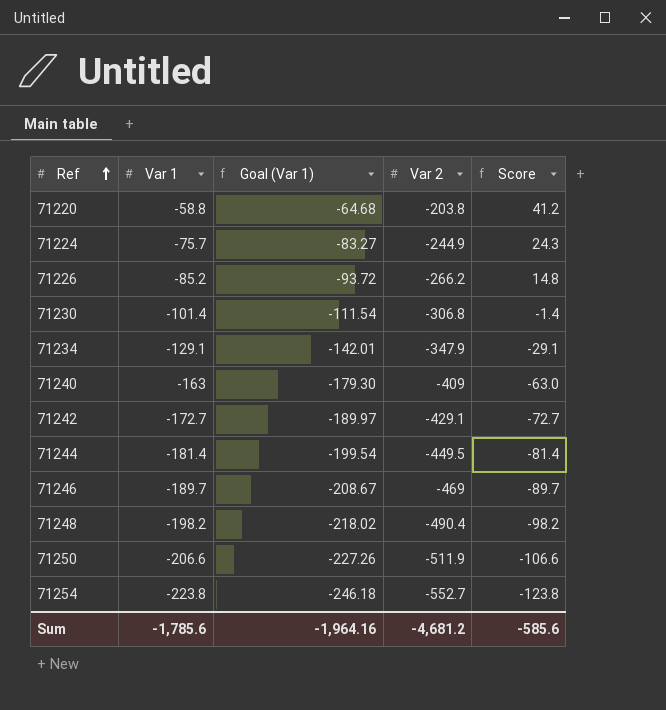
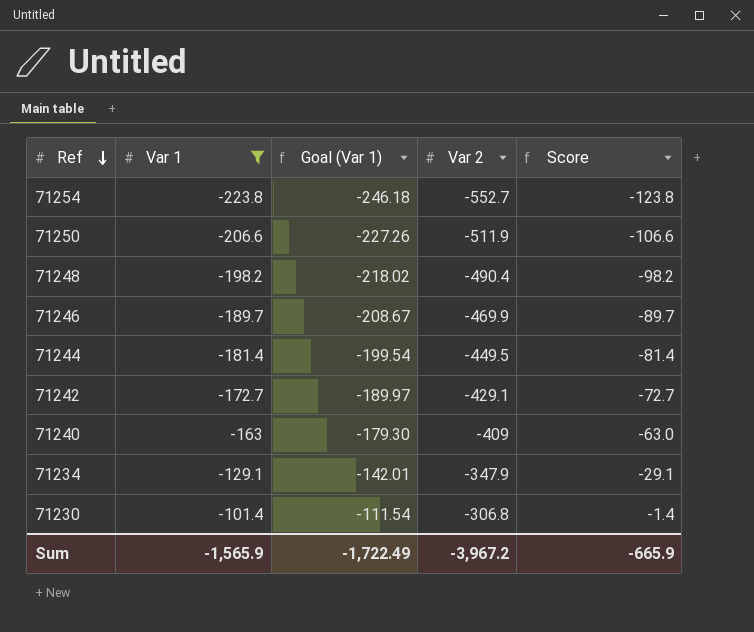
filter: none -> Var 1 <= -101.4
row order: Ref ascending -> Ref descending
71246 | Var 2: -469 -> -469.9
Sum | Var 1: -1,785.6 -> -1,565.9
Sum | Goal (Var 1): -1,964.16 -> -1,722.49
Sum | Var 2: -4,681.2 -> -3,967.2
Sum | Score: -585.6 -> -665.9

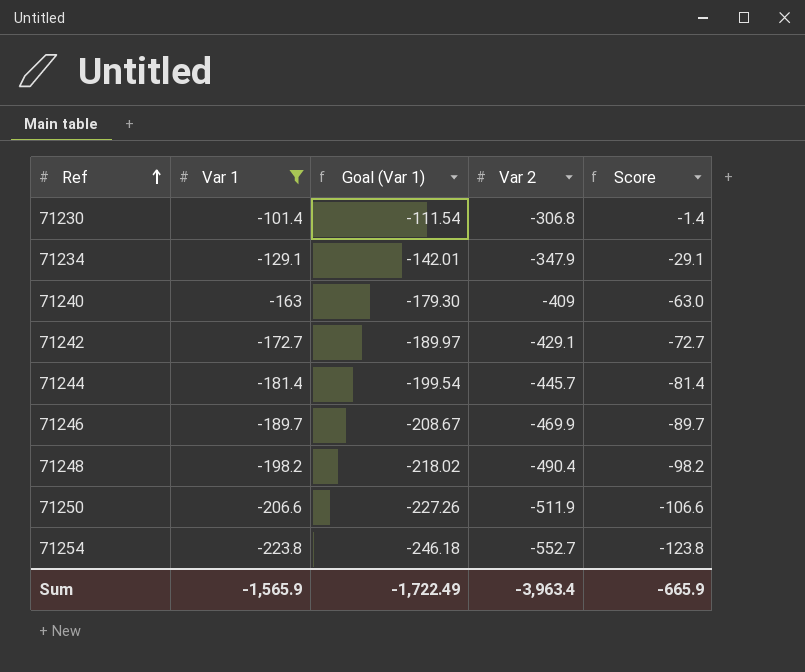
row order: Ref descending -> Ref ascending
71244 | Var 2: -449.5 -> -445.7
Sum | Var 2: -3,967.2 -> -3,963.4

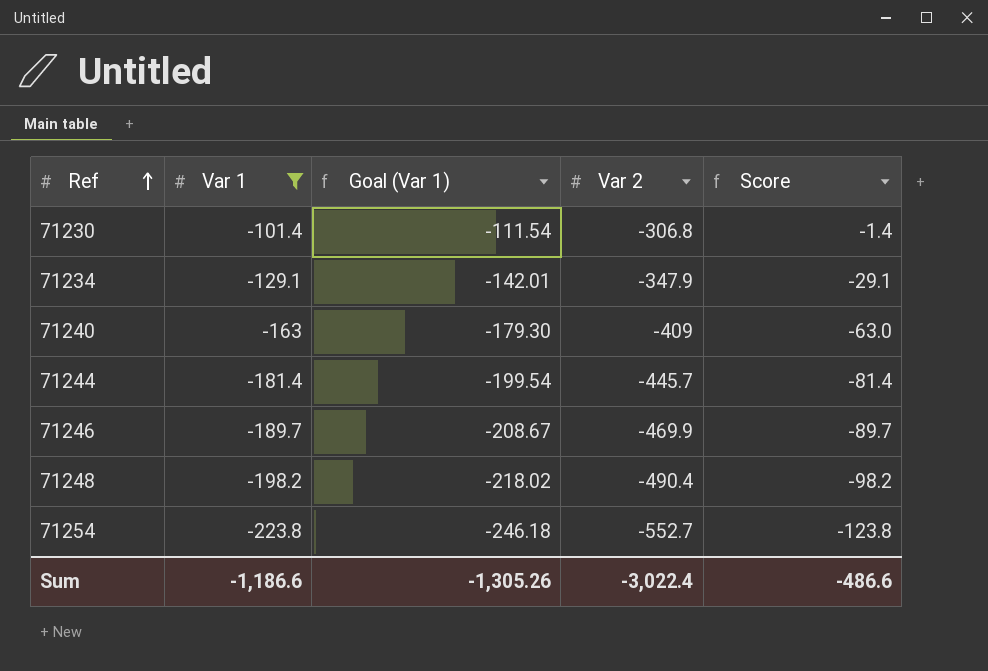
row 71242: -172.7 | -189.97 | -429.1 | -72.7 -> none
row 71250: -206.6 | -227.26 | -511.9 | -106.6 -> none
Sum | Var 1: -1,565.9 -> -1,186.6
Sum | Goal (Var 1): -1,722.49 -> -1,305.26
Sum | Var 2: -3,963.4 -> -3,022.4
Sum | Score: -665.9 -> -486.6

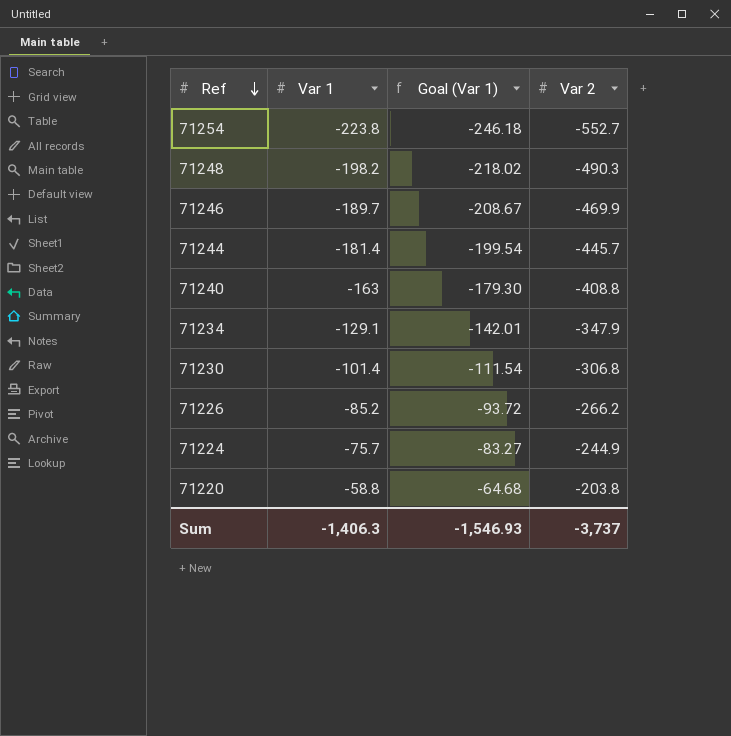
filter: Var 1 <= -101.4 -> none
row order: Ref ascending -> Ref descending
column Score | formula: [Var 1] + 100 -> none
71248 | Var 2: -490.4 -> -490.3
71240 | Var 2: -409 -> -408.8
Sum | Var 1: -1,186.6 -> -1,406.3
Sum | Goal (Var 1): -1,305.26 -> -1,546.93
Sum | Var 2: -3,022.4 -> -3,737

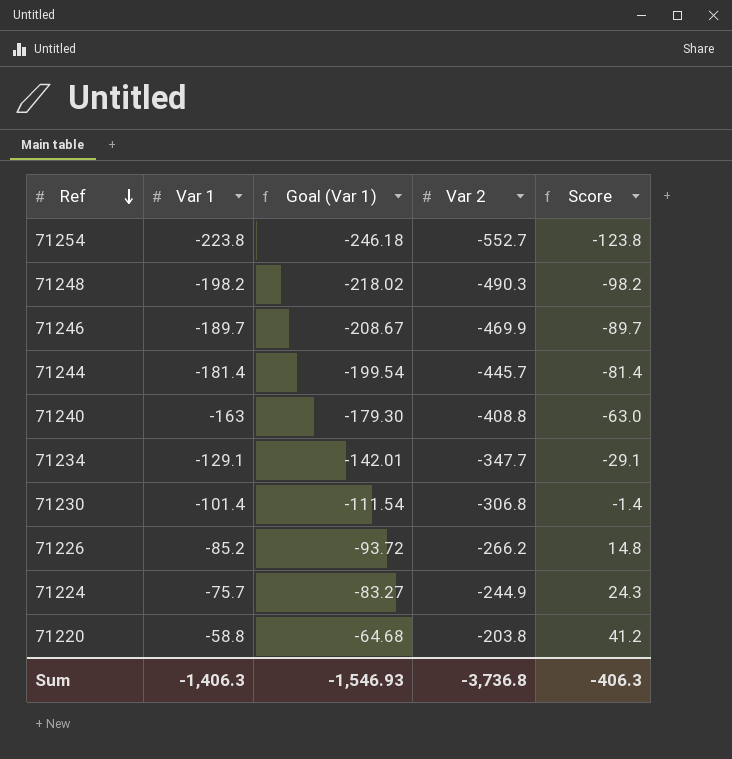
column Score | formula: none -> [Var 1] + 100
71234 | Var 2: -347.9 -> -347.7
Sum | Var 2: -3,737 -> -3,736.8

